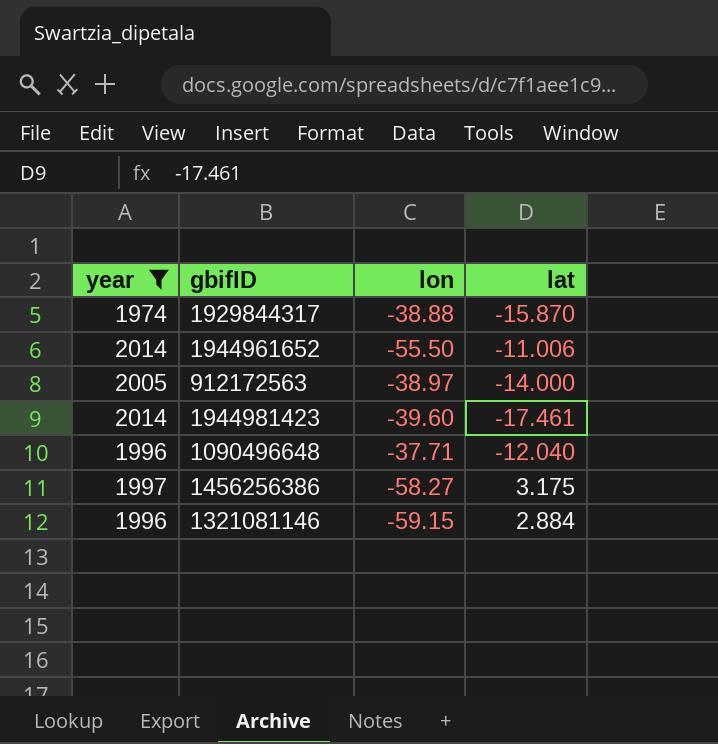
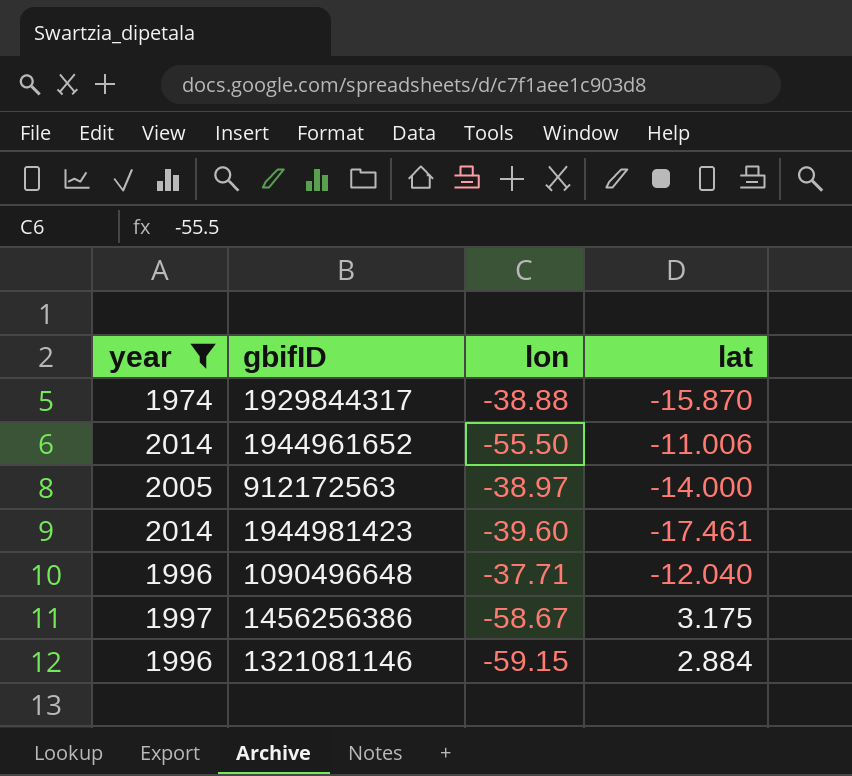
1456256386 | lon: -58.27 -> -58.67

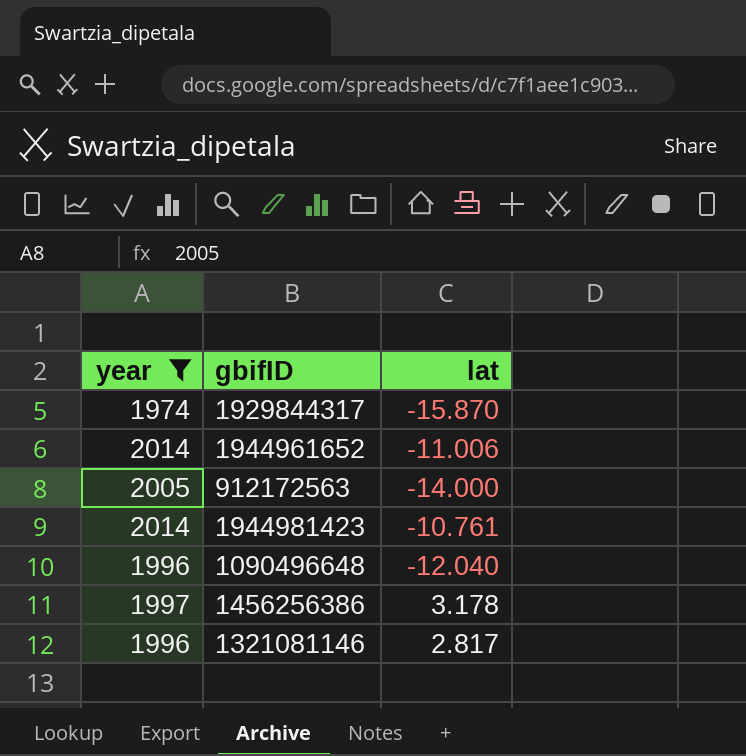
column lon | position: 3 -> none
1944981423 | lat: -17.461 -> -10.761
1456256386 | lat: 3.175 -> 3.178
1321081146 | lat: 2.884 -> 2.817

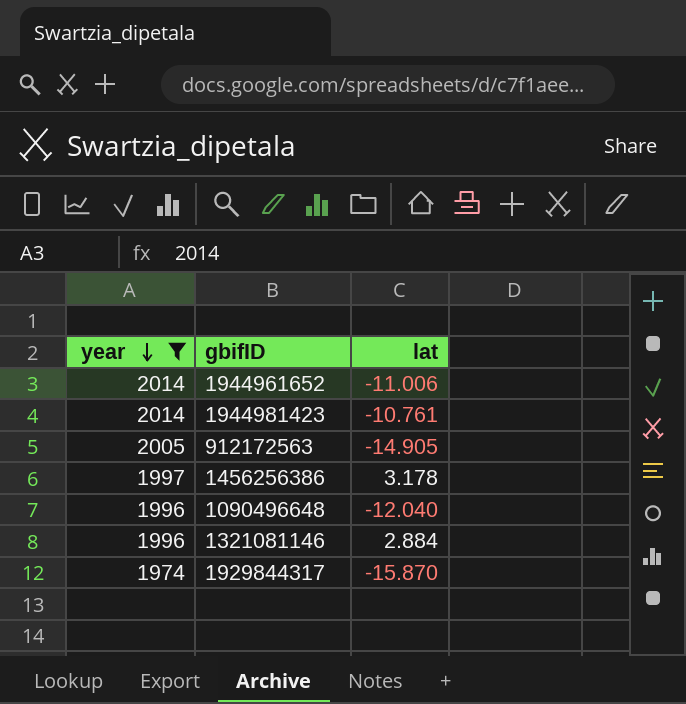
row order: none -> year descending
912172563 | lat: -14.000 -> -14.905
1321081146 | lat: 2.817 -> 2.884

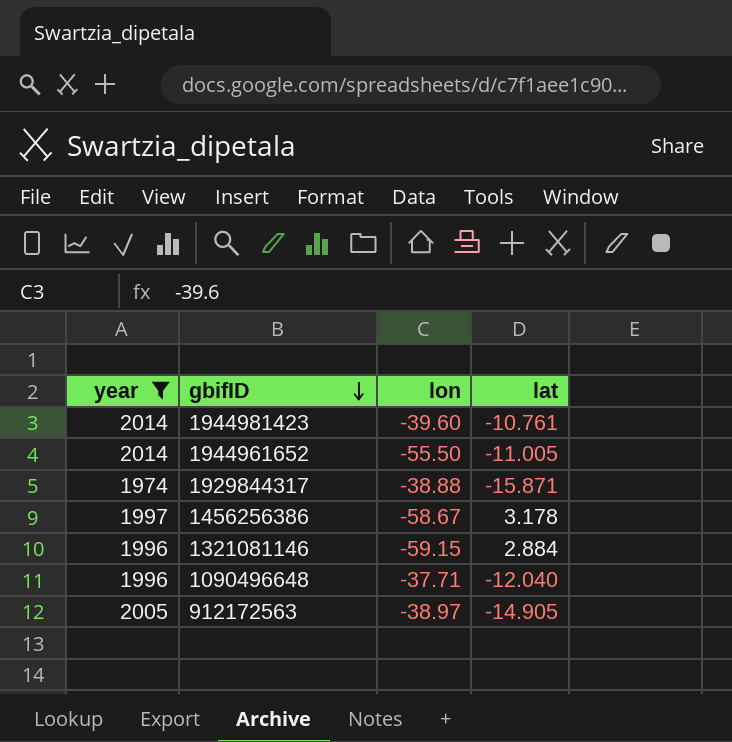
row order: year descending -> gbifID descending
column lon | position: none -> 3
1944961652 | lat: -11.006 -> -11.005
1929844317 | lat: -15.870 -> -15.871

